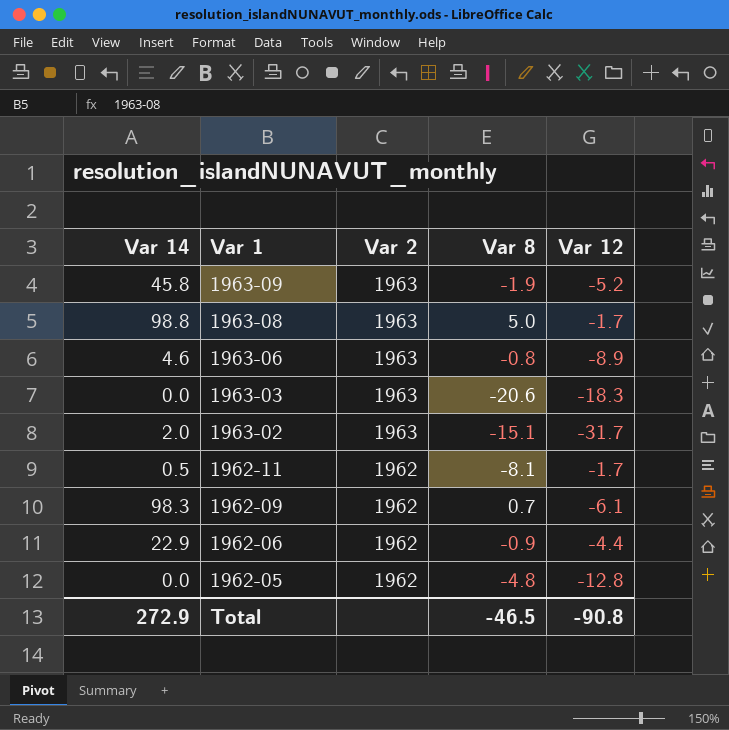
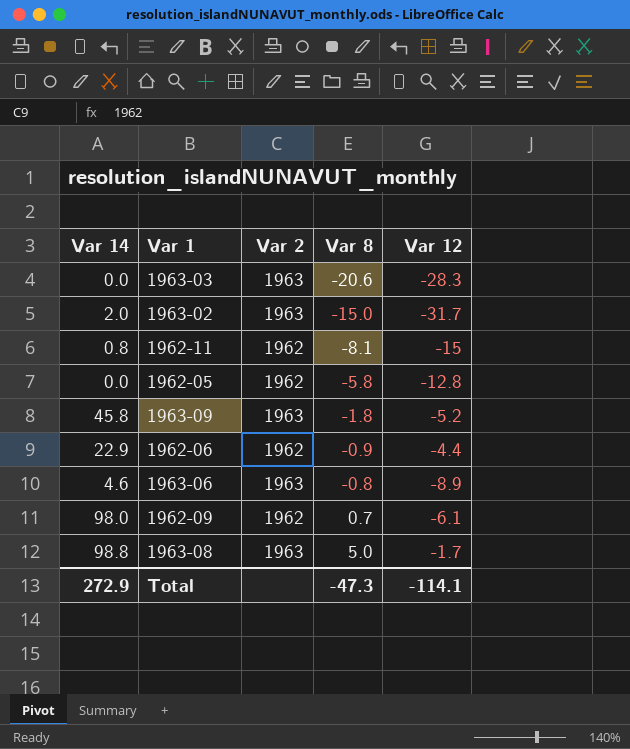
row order: Var 1 descending -> Var 8 ascending
1963-03 | Var 12: -18.3 -> -28.3
1963-02 | Var 8: -15.1 -> -15.0
1962-11 | Var 14: 0.5 -> 0.8
1962-11 | Var 12: -1.7 -> -15
1962-05 | Var 8: -4.8 -> -5.8
1963-09 | Var 8: -1.9 -> -1.8
1962-09 | Var 14: 98.3 -> 98.0
Total | Var 8: -46.5 -> -47.3
Total | Var 12: -90.8 -> -114.1

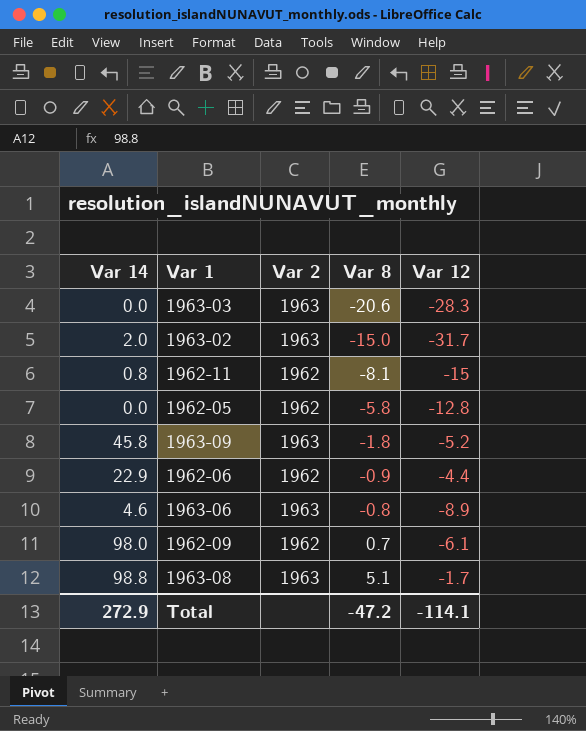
1963-08 | Var 8: 5.0 -> 5.1
Total | Var 8: -47.3 -> -47.2

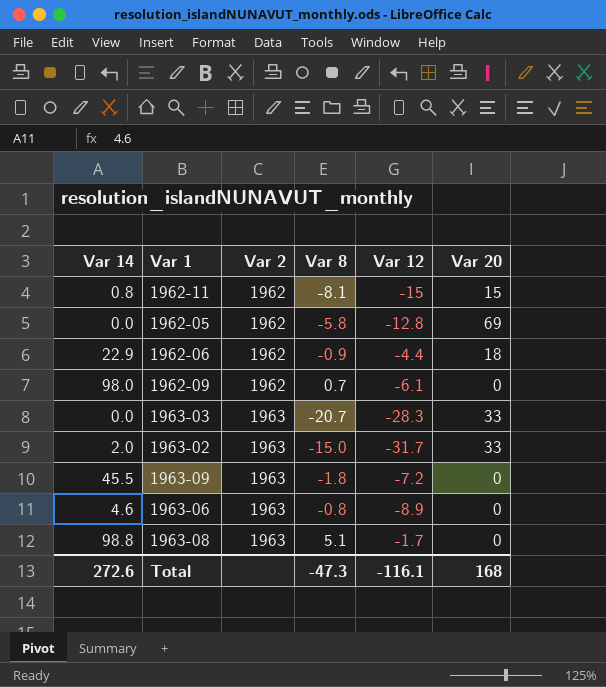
row order: Var 8 ascending -> Var 2 ascending
column Var 20 | position: none -> 6
1963-03 | Var 8: -20.6 -> -20.7
1963-09 | Var 14: 45.8 -> 45.5
1963-09 | Var 12: -5.2 -> -7.2
Total | Var 14: 272.9 -> 272.6
Total | Var 8: -47.2 -> -47.3
Total | Var 12: -114.1 -> -116.1

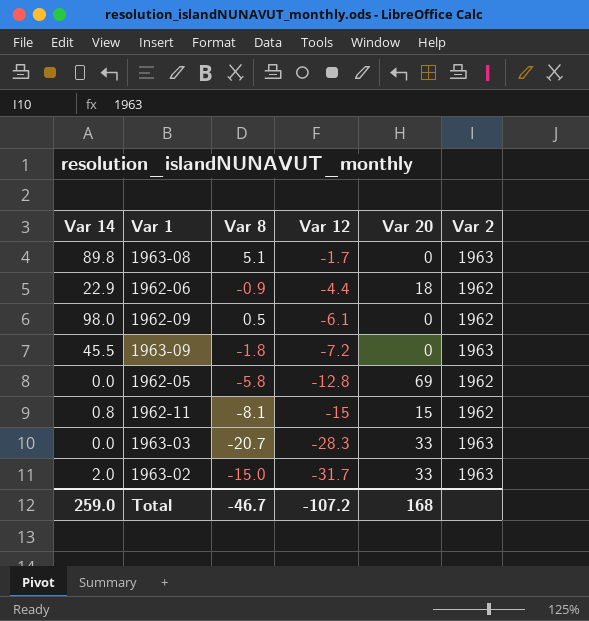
row order: Var 2 ascending -> Var 12 descending
column Var 2 | position: 3 -> 6
row 1963-06: 4.6 | 1963 | -0.8 | -8.9 | 0 -> none
1963-08 | Var 14: 98.8 -> 89.8
1962-09 | Var 8: 0.7 -> 0.5
Total | Var 14: 272.6 -> 259.0
Total | Var 8: -47.3 -> -46.7
Total | Var 12: -116.1 -> -107.2

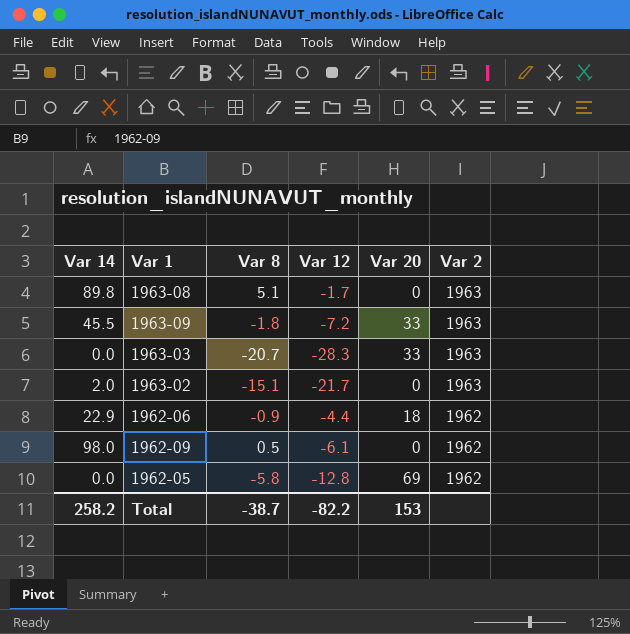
row order: Var 12 descending -> Var 2 descending
row 1962-11: 0.8 | -8.1 | -15 | 15 | 1962 -> none
1963-09 | Var 20: 0 -> 33
1963-02 | Var 8: -15.0 -> -15.1
1963-02 | Var 12: -31.7 -> -21.7
1963-02 | Var 20: 33 -> 0
Total | Var 14: 259.0 -> 258.2
Total | Var 8: -46.7 -> -38.7
Total | Var 12: -107.2 -> -82.2
Total | Var 20: 168 -> 153

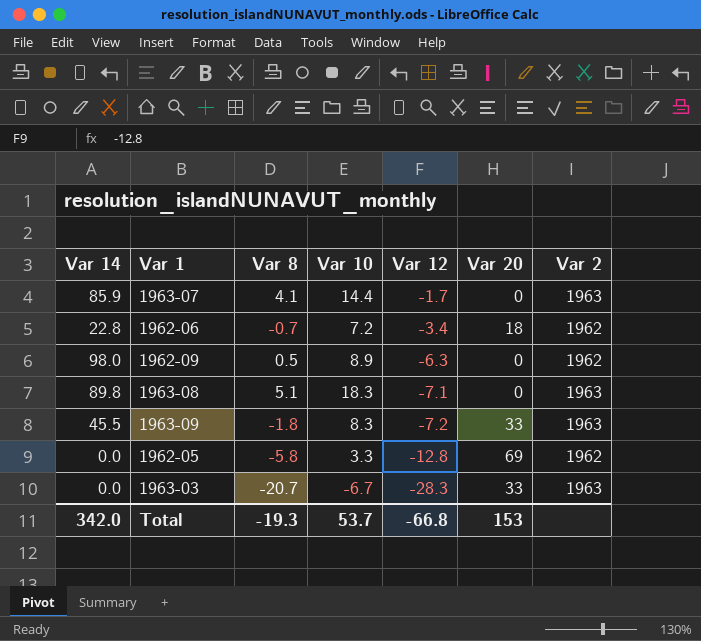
row order: Var 2 descending -> Var 12 descending
column Var 10 | position: none -> 4
row 1963-02: 2.0 | -15.1 | -21.7 | 0 | 1963 -> none
row 1963-07: none -> 85.9 | 4.1 | 14.4 | -1.7 | 0 | 1963
1962-06 | Var 14: 22.9 -> 22.8
1962-06 | Var 8: -0.9 -> -0.7
1962-06 | Var 12: -4.4 -> -3.4
1962-09 | Var 12: -6.1 -> -6.3
1963-08 | Var 12: -1.7 -> -7.1
Total | Var 14: 258.2 -> 342.0
Total | Var 8: -38.7 -> -19.3
Total | Var 12: -82.2 -> -66.8

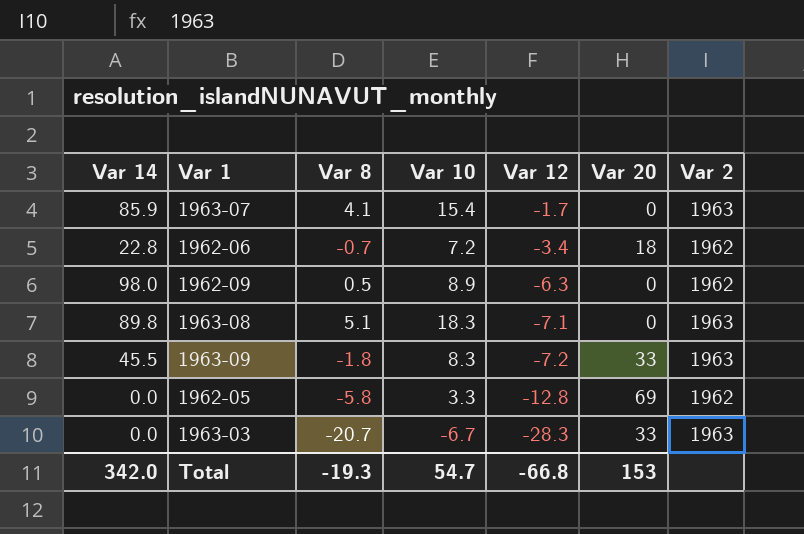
1963-07 | Var 10: 14.4 -> 15.4
Total | Var 10: 53.7 -> 54.7

